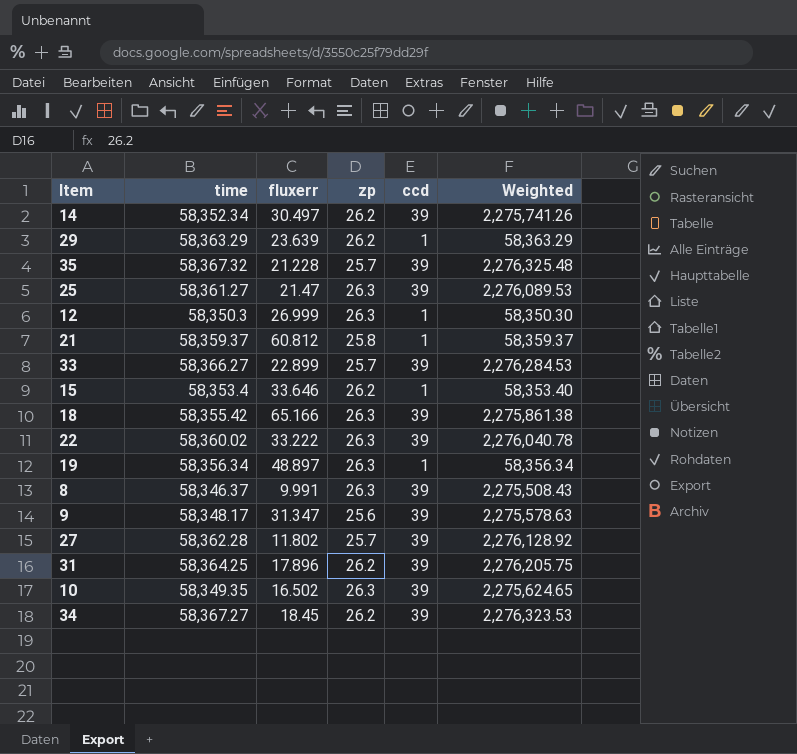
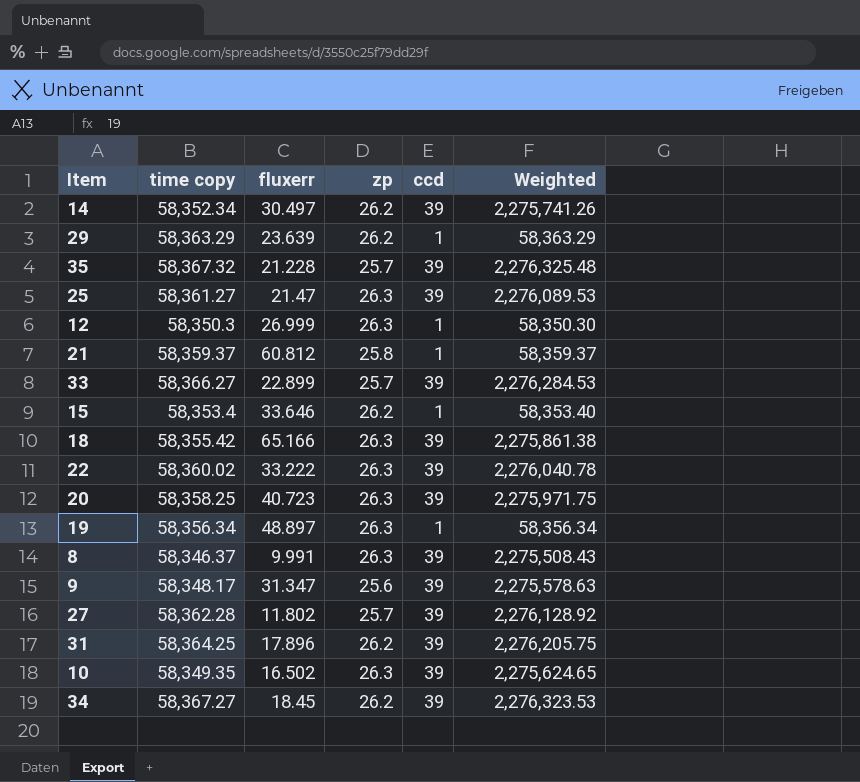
column name: time -> time copy
row 20: none -> 58,358.25 | 40.723 | 26.3 | 39 | 2,275,971.75

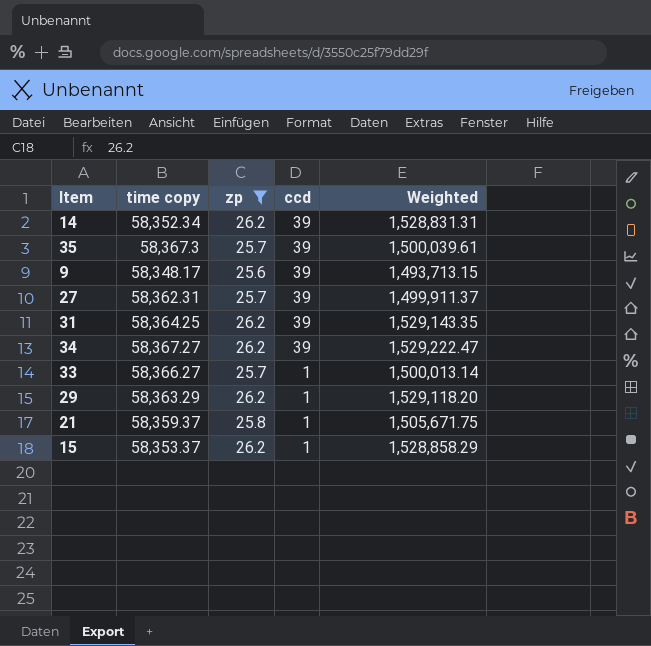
filter: none -> zp != 26.3
row order: none -> ccd descending
column fluxerr | position: 3 -> none
column Weighted | formula: [time copy] * [ccd] -> [time copy] * [zp]
35 | time copy: 58,367.32 -> 58,367.3
27 | time copy: 58,362.28 -> 58,362.31
33 | ccd: 39 -> 1
15 | time copy: 58,353.4 -> 58,353.37

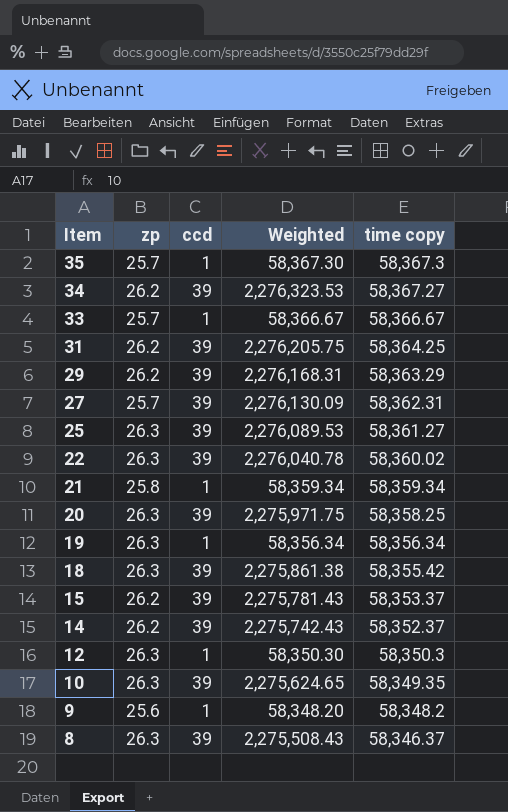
filter: zp != 26.3 -> none
row order: ccd descending -> Item descending
column Weighted | formula: [time copy] * [zp] -> [ccd] * [time copy]
column time copy | position: 2 -> 5
35 | ccd: 39 -> 1
33 | time copy: 58,366.27 -> 58,366.67
29 | ccd: 1 -> 39
21 | time copy: 58,359.37 -> 58,359.34
15 | ccd: 1 -> 39
14 | time copy: 58,352.34 -> 58,352.37
9 | ccd: 39 -> 1
9 | time copy: 58,348.17 -> 58,348.2

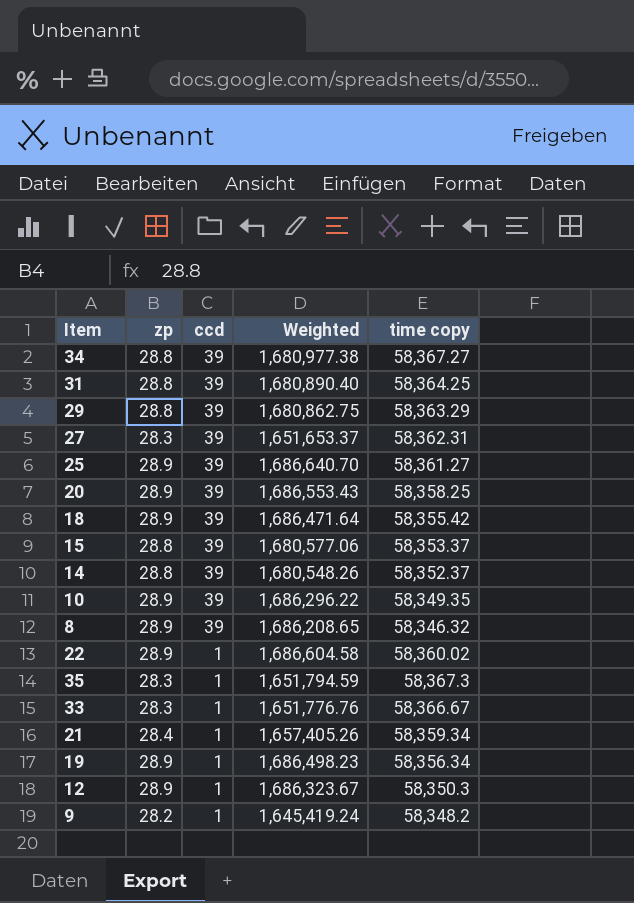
row order: Item descending -> ccd descending
column Weighted | formula: [ccd] * [time copy] -> [zp] * [time copy]
34 | zp: 26.2 -> 28.8
31 | zp: 26.2 -> 28.8
29 | zp: 26.2 -> 28.8
27 | zp: 25.7 -> 28.3
25 | zp: 26.3 -> 28.9
20 | zp: 26.3 -> 28.9
18 | zp: 26.3 -> 28.9
15 | zp: 26.2 -> 28.8
14 | zp: 26.2 -> 28.8
10 | zp: 26.3 -> 28.9
8 | zp: 26.3 -> 28.9
8 | time copy: 58,346.37 -> 58,346.32
22 | zp: 26.3 -> 28.9
22 | ccd: 39 -> 1
35 | zp: 25.7 -> 28.3
33 | zp: 25.7 -> 28.3
21 | zp: 25.8 -> 28.4
19 | zp: 26.3 -> 28.9
12 | zp: 26.3 -> 28.9
9 | zp: 25.6 -> 28.2

